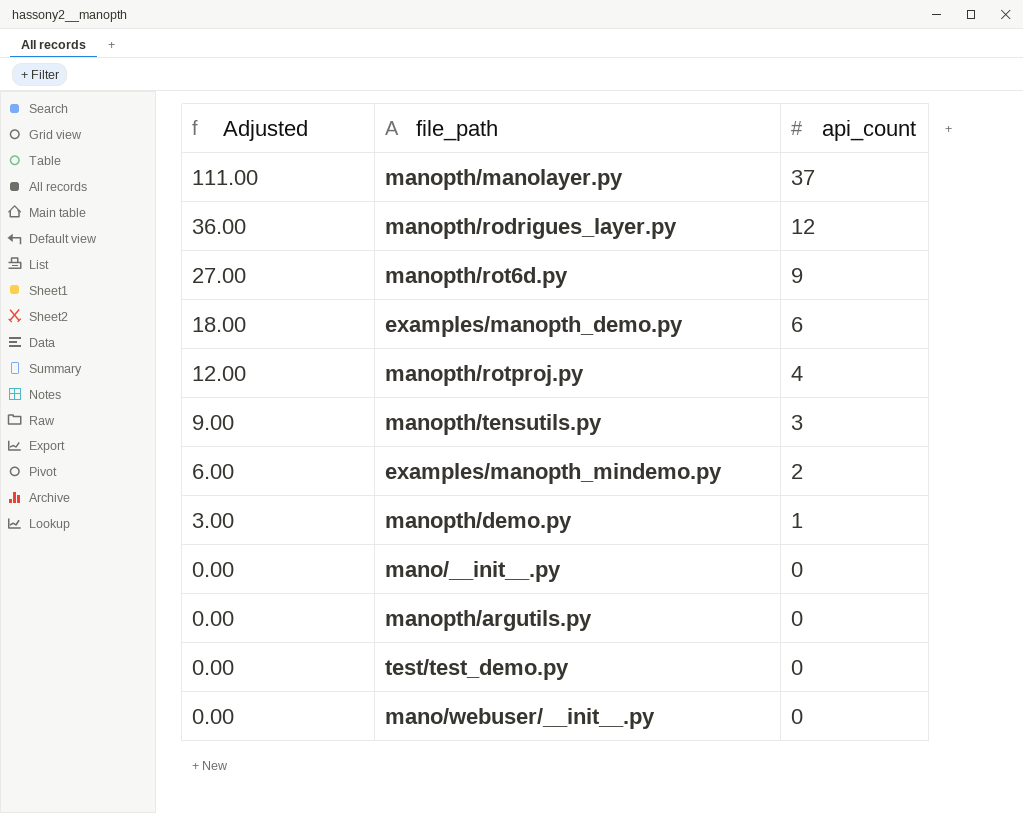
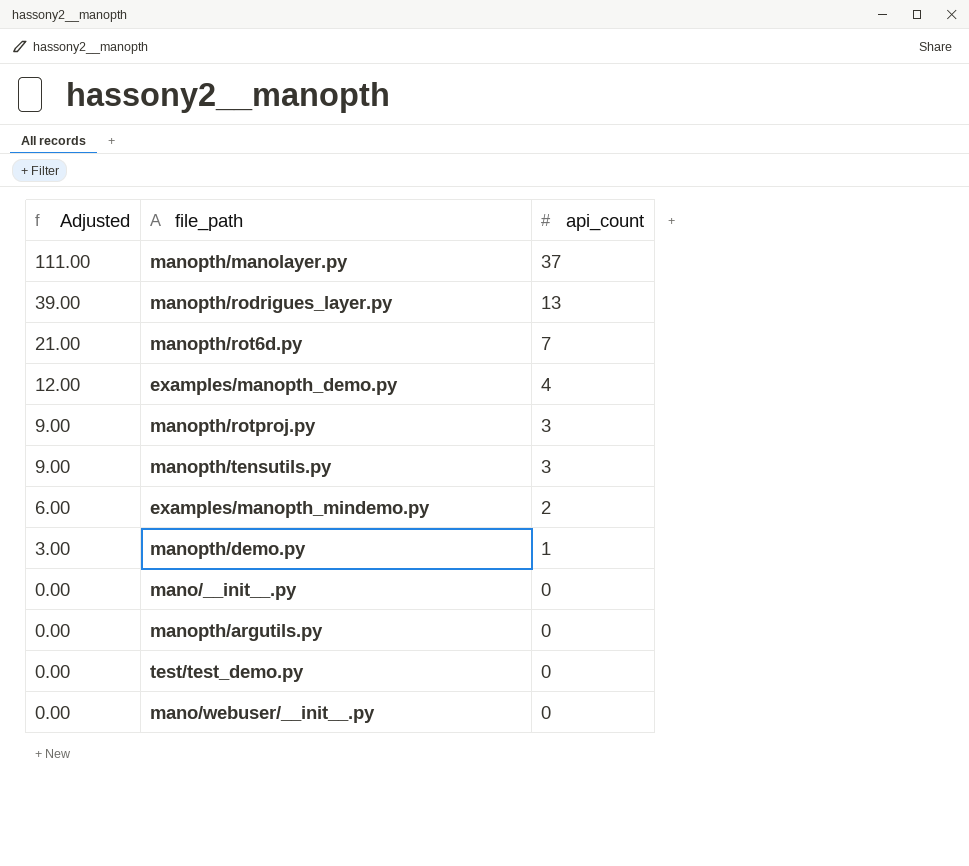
manopth/rodrigues_layer.py | Adjusted: 36.00 -> 39.00
manopth/rodrigues_layer.py | api_count: 12 -> 13
manopth/rot6d.py | Adjusted: 27.00 -> 21.00
manopth/rot6d.py | api_count: 9 -> 7
examples/manopth_demo.py | Adjusted: 18.00 -> 12.00
examples/manopth_demo.py | api_count: 6 -> 4
manopth/rotproj.py | Adjusted: 12.00 -> 9.00
manopth/rotproj.py | api_count: 4 -> 3

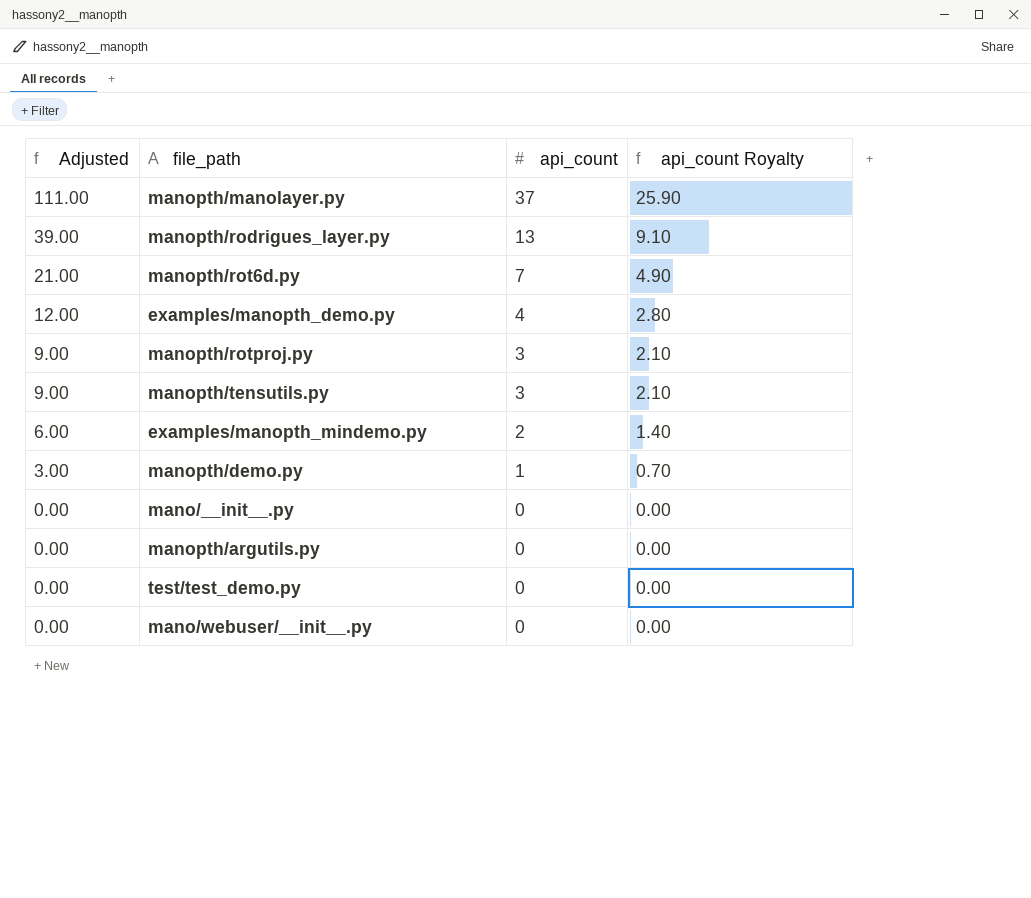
column api_count Royalty | formula: none -> [api_count] * 0.7

